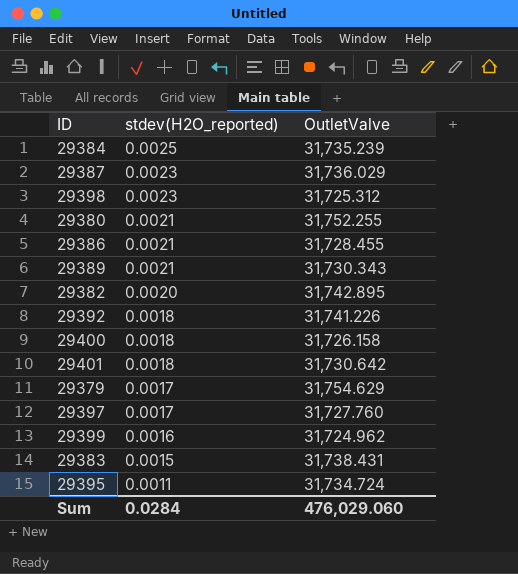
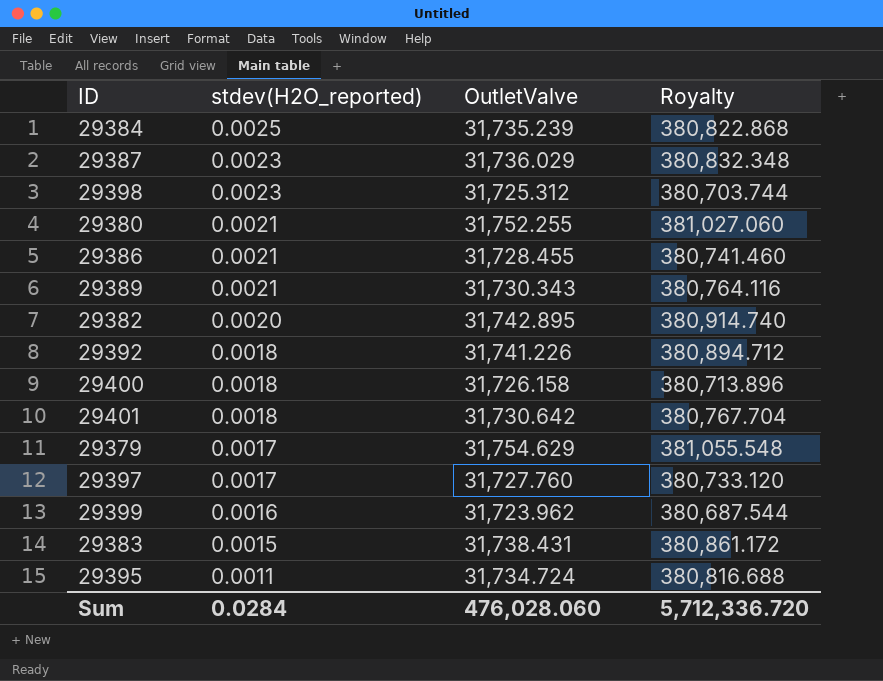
column Royalty | formula: none -> [OutletValve] * 12
29399 | OutletValve: 31,724.962 -> 31,723.962
Sum | OutletValve: 476,029.060 -> 476,028.060

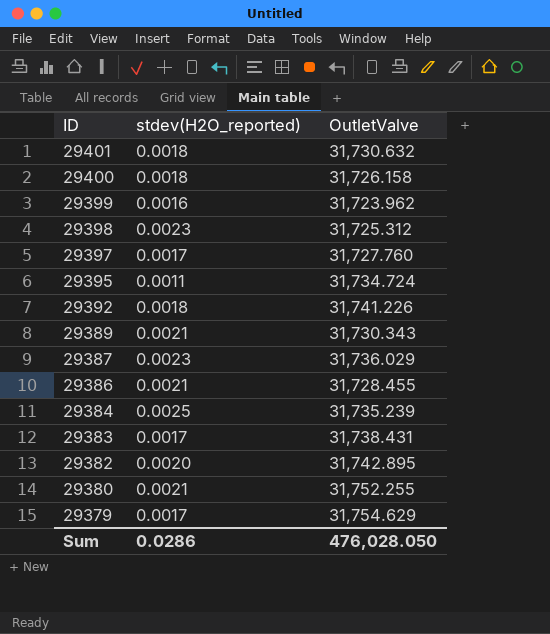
row order: stdev(H2O_reported) descending -> ID descending
column Royalty | formula: [OutletValve] * 12 -> none
29401 | OutletValve: 31,730.642 -> 31,730.632
29383 | stdev(H2O_reported): 0.0015 -> 0.0017
Sum | stdev(H2O_reported): 0.0284 -> 0.0286
Sum | OutletValve: 476,028.060 -> 476,028.050

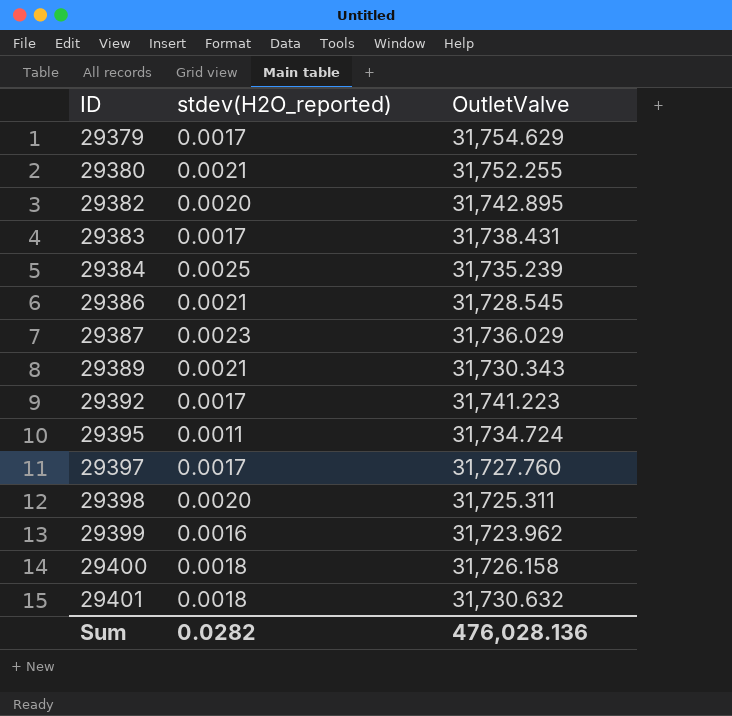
row order: ID descending -> ID ascending
29386 | OutletValve: 31,728.455 -> 31,728.545
29392 | stdev(H2O_reported): 0.0018 -> 0.0017
29392 | OutletValve: 31,741.226 -> 31,741.223
29398 | stdev(H2O_reported): 0.0023 -> 0.0020
29398 | OutletValve: 31,725.312 -> 31,725.311
Sum | stdev(H2O_reported): 0.0286 -> 0.0282
Sum | OutletValve: 476,028.050 -> 476,028.136

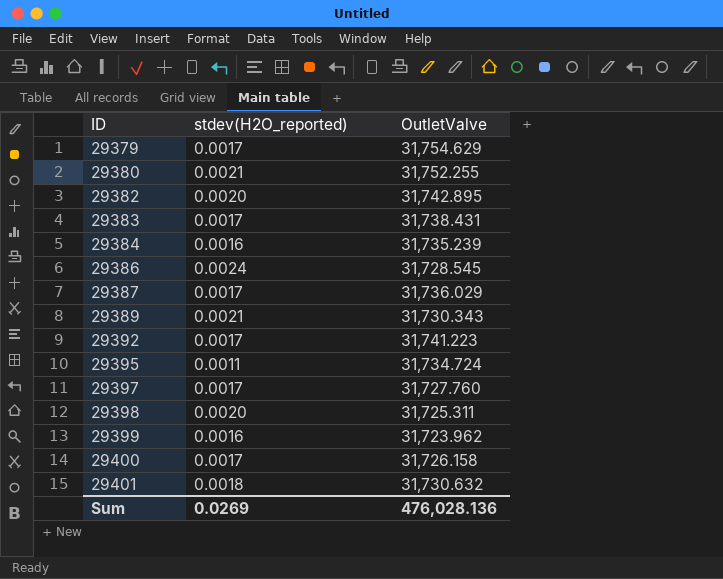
29384 | stdev(H2O_reported): 0.0025 -> 0.0016
29386 | stdev(H2O_reported): 0.0021 -> 0.0024
29387 | stdev(H2O_reported): 0.0023 -> 0.0017
29400 | stdev(H2O_reported): 0.0018 -> 0.0017
Sum | stdev(H2O_reported): 0.0282 -> 0.0269

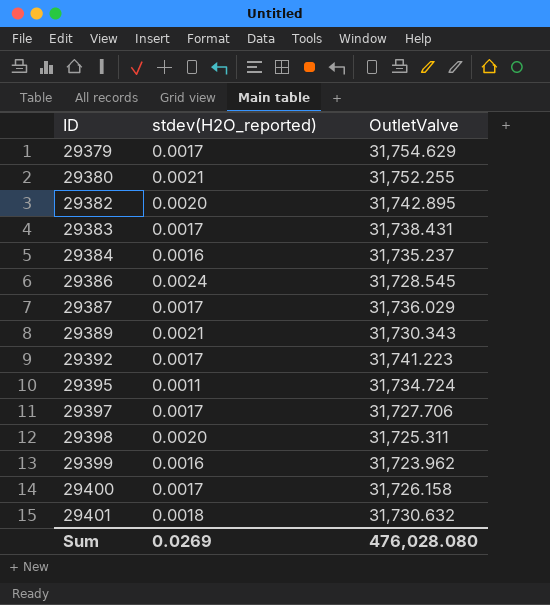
29384 | OutletValve: 31,735.239 -> 31,735.237
29397 | OutletValve: 31,727.760 -> 31,727.706
Sum | OutletValve: 476,028.136 -> 476,028.080

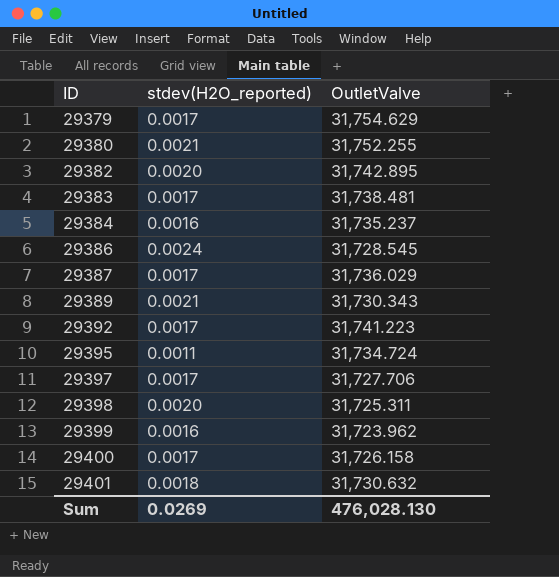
29383 | OutletValve: 31,738.431 -> 31,738.481
Sum | OutletValve: 476,028.080 -> 476,028.130

